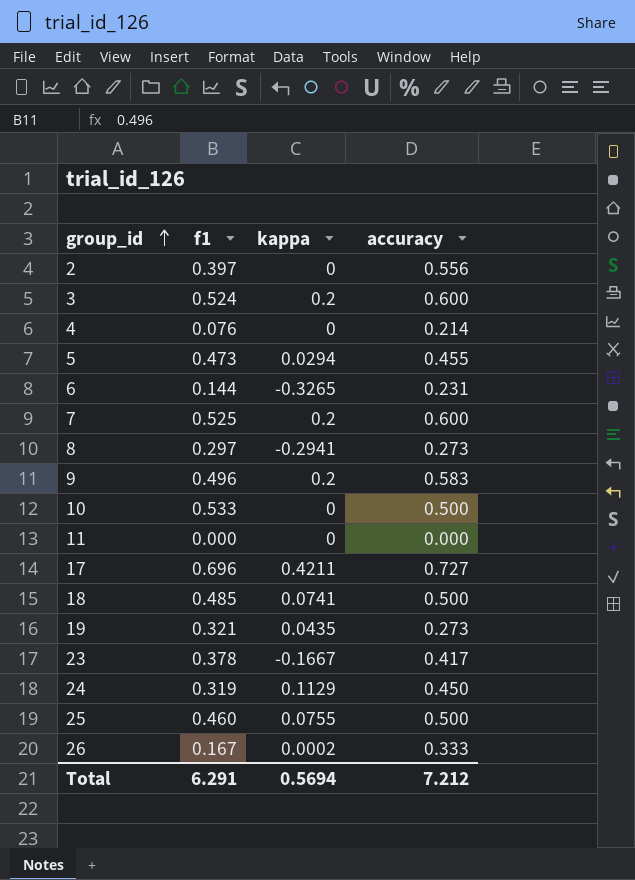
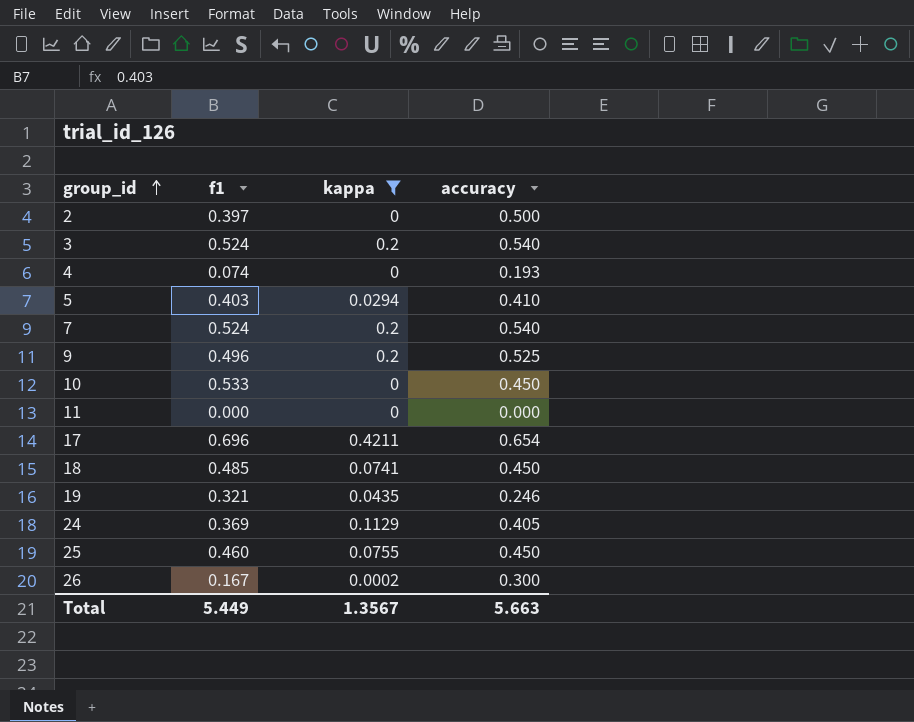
filter: none -> kappa >= 0
2 | accuracy: 0.556 -> 0.500
3 | accuracy: 0.600 -> 0.540
4 | f1: 0.076 -> 0.074
4 | accuracy: 0.214 -> 0.193
5 | f1: 0.473 -> 0.403
5 | accuracy: 0.455 -> 0.410
7 | f1: 0.525 -> 0.524
7 | accuracy: 0.600 -> 0.540
9 | accuracy: 0.583 -> 0.525
10 | accuracy: 0.500 -> 0.450
17 | accuracy: 0.727 -> 0.654
18 | accuracy: 0.500 -> 0.450
19 | accuracy: 0.273 -> 0.246
24 | f1: 0.319 -> 0.369
24 | accuracy: 0.450 -> 0.405
25 | accuracy: 0.500 -> 0.450
26 | accuracy: 0.333 -> 0.300
Total | f1: 6.291 -> 5.449
Total | kappa: 0.5694 -> 1.3567
Total | accuracy: 7.212 -> 5.663

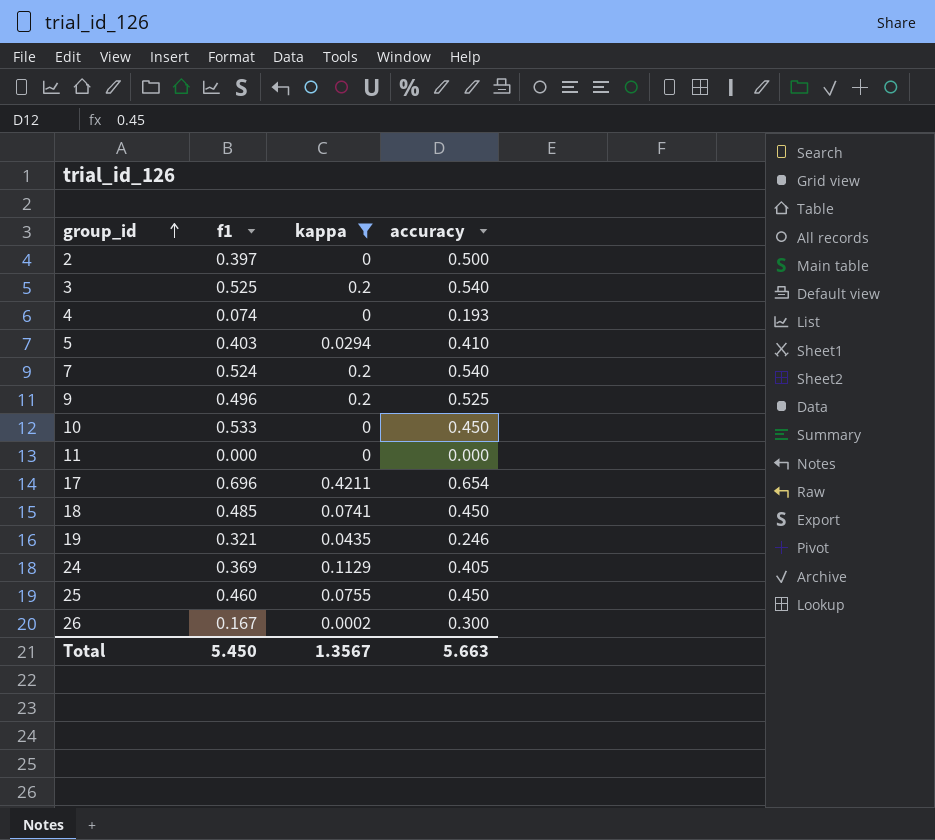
3 | f1: 0.524 -> 0.525
Total | f1: 5.449 -> 5.450

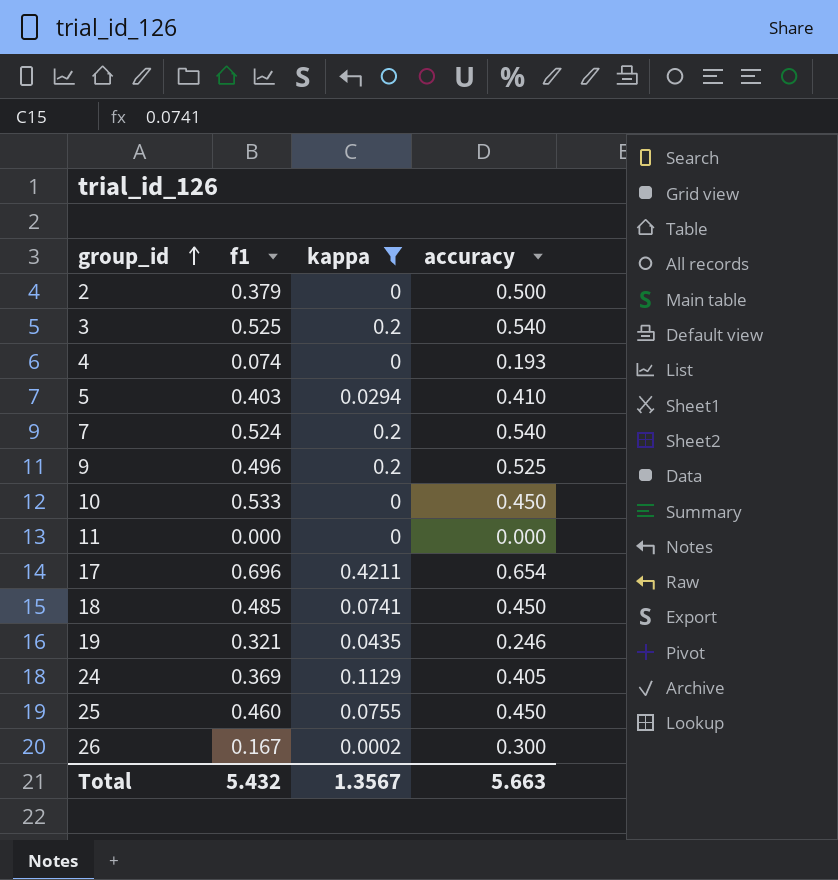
2 | f1: 0.397 -> 0.379
Total | f1: 5.450 -> 5.432

